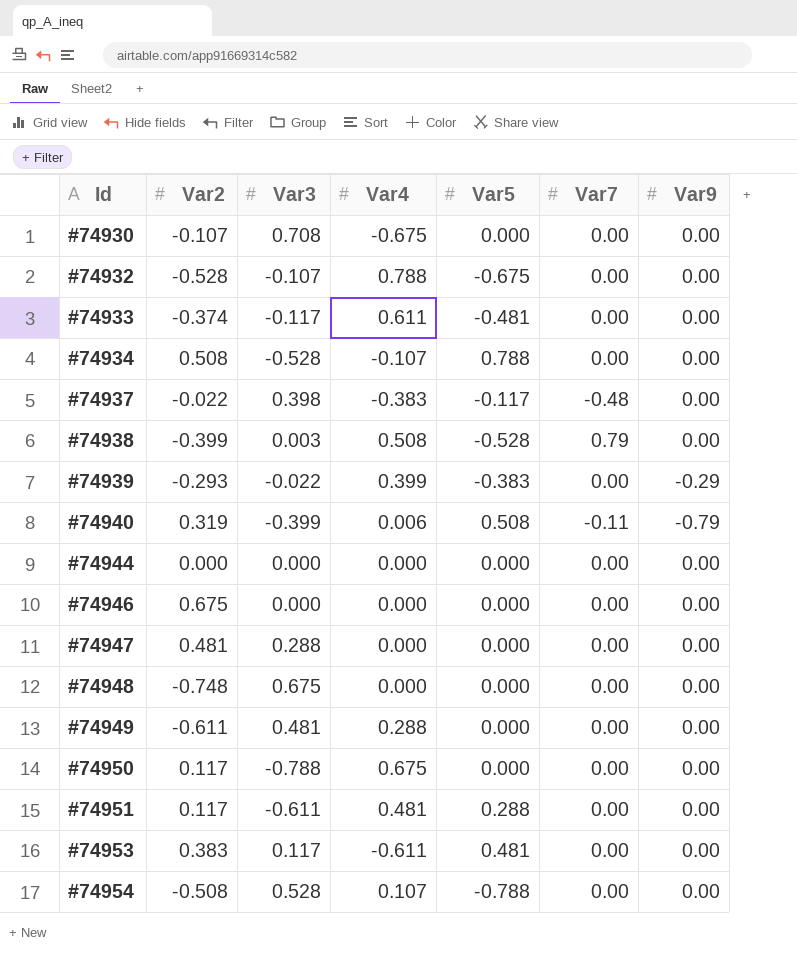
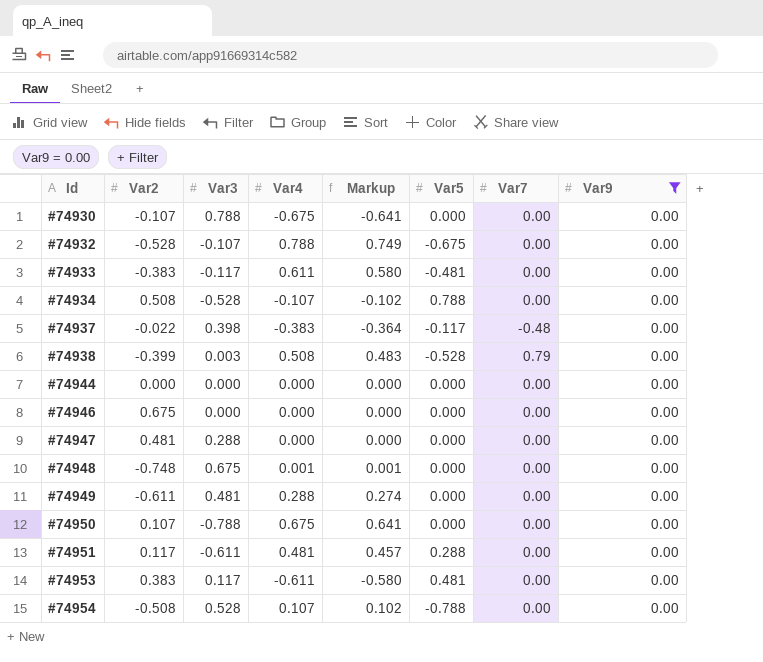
filter: none -> Var9 = 0.00
column Markup | formula: none -> [Var4] * 0.95
#74930 | Var3: 0.708 -> 0.788
#74933 | Var2: -0.374 -> -0.383
#74948 | Var4: 0.000 -> 0.001
#74950 | Var2: 0.117 -> 0.107

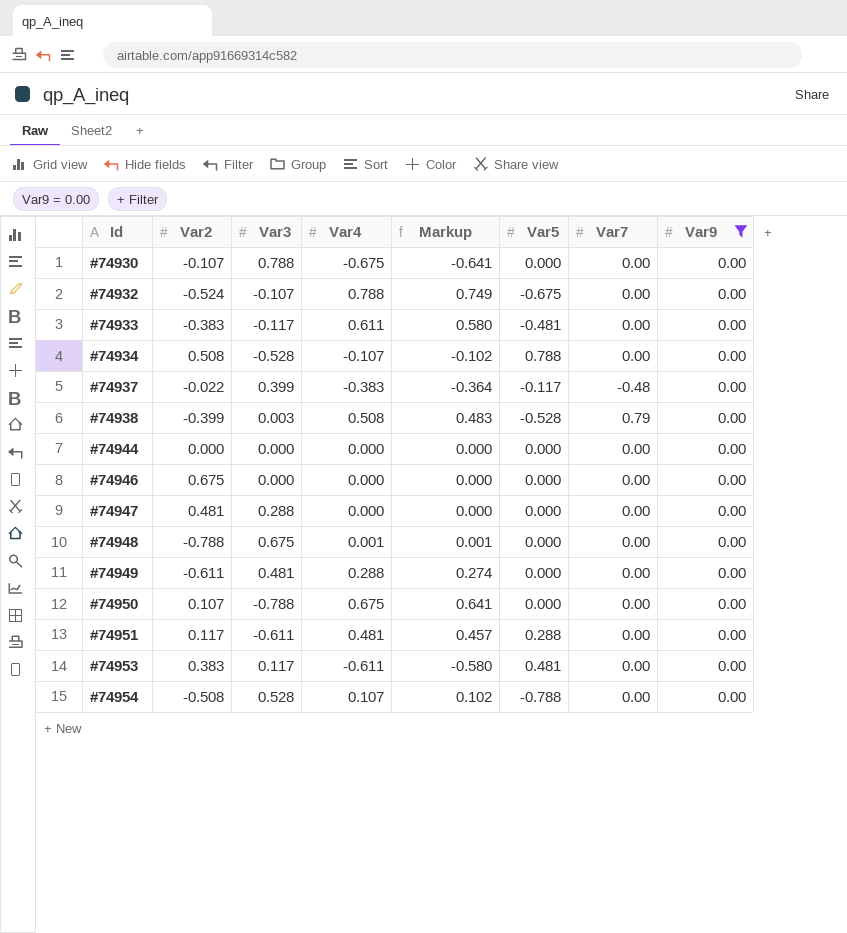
#74932 | Var2: -0.528 -> -0.524
#74937 | Var3: 0.398 -> 0.399
#74948 | Var2: -0.748 -> -0.788

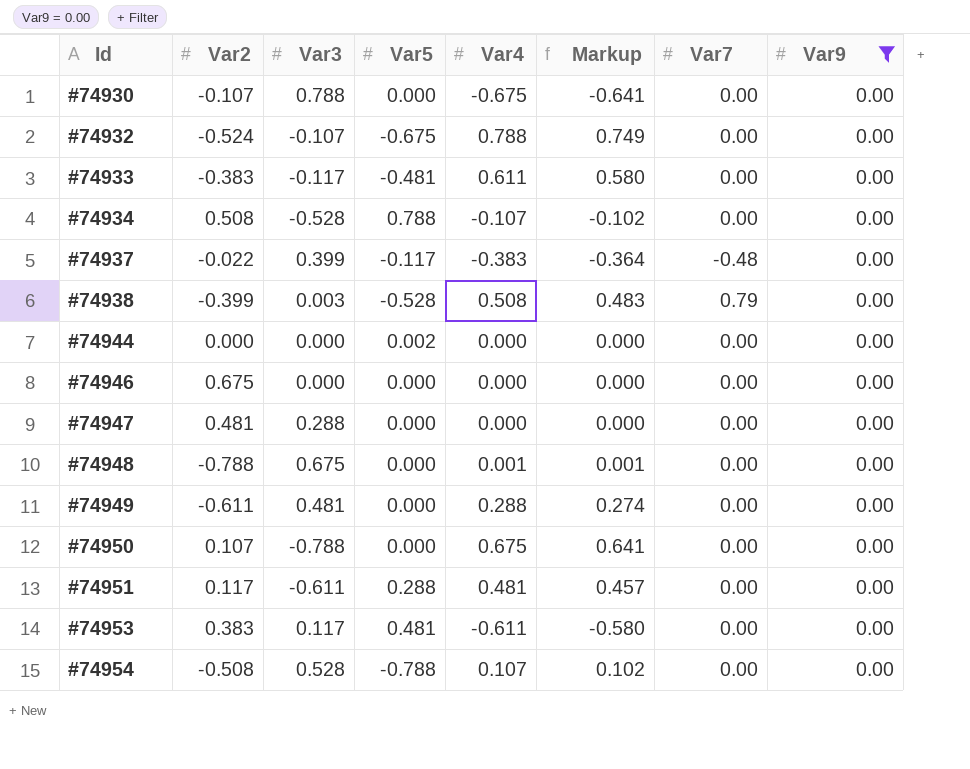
column Var5 | position: 6 -> 4
#74944 | Var5: 0.000 -> 0.002

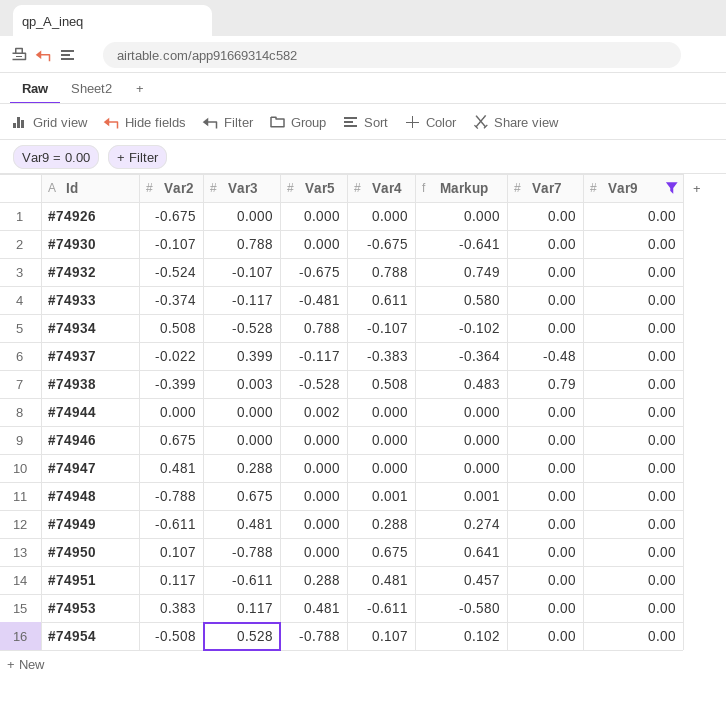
row #74926: none -> -0.675 | 0.000 | 0.000 | 0.000 | 0.000 | 0.00 | 0.00
#74933 | Var2: -0.383 -> -0.374

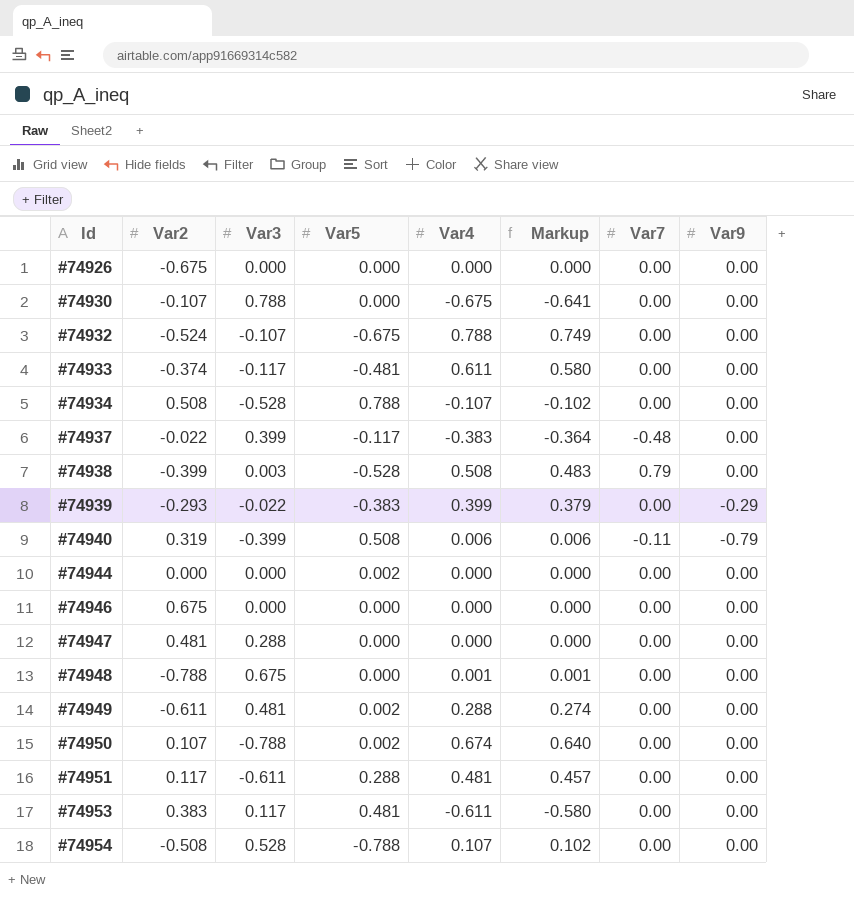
filter: Var9 = 0.00 -> none
#74949 | Var5: 0.000 -> 0.002
#74950 | Var5: 0.000 -> 0.002
#74950 | Var4: 0.675 -> 0.674
#74950 | Markup: 0.641 -> 0.640

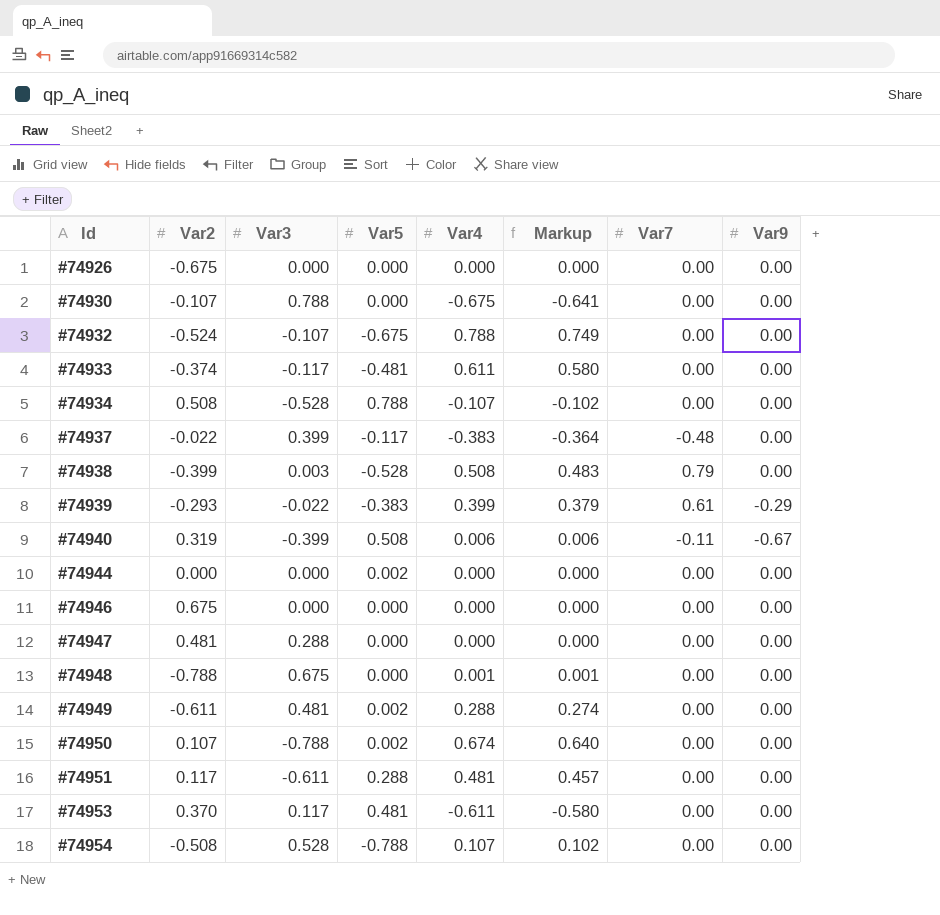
#74939 | Var7: 0.00 -> 0.61
#74940 | Var9: -0.79 -> -0.67
#74953 | Var2: 0.383 -> 0.370

